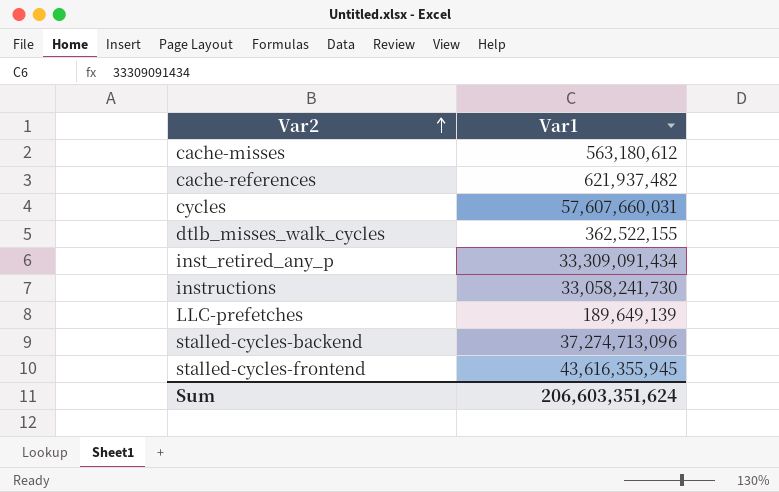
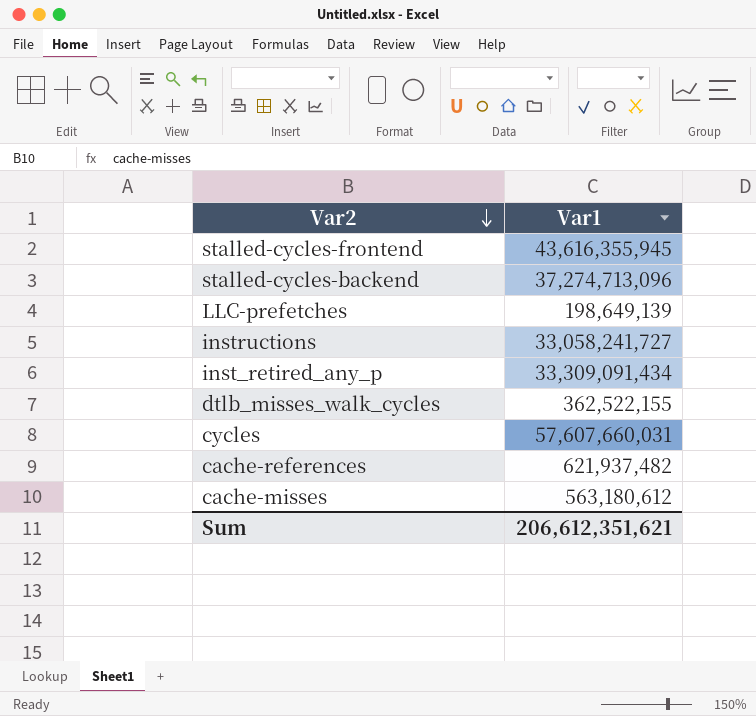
row order: Var2 ascending -> Var2 descending
LLC-prefetches | Var1: 189,649,139 -> 198,649,139
instructions | Var1: 33,058,241,730 -> 33,058,241,727
Sum | Var1: 206,603,351,624 -> 206,612,351,621

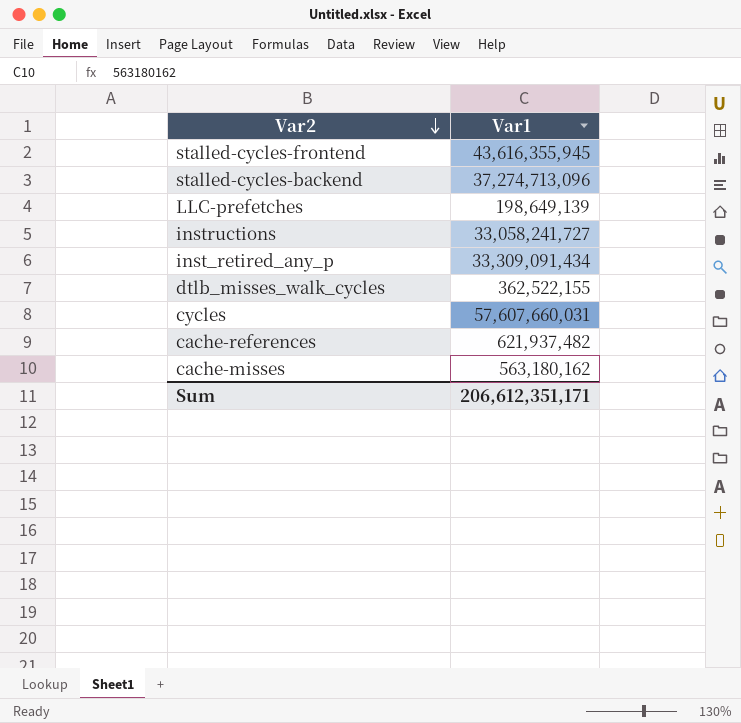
cache-misses | Var1: 563,180,612 -> 563,180,162
Sum | Var1: 206,612,351,621 -> 206,612,351,171

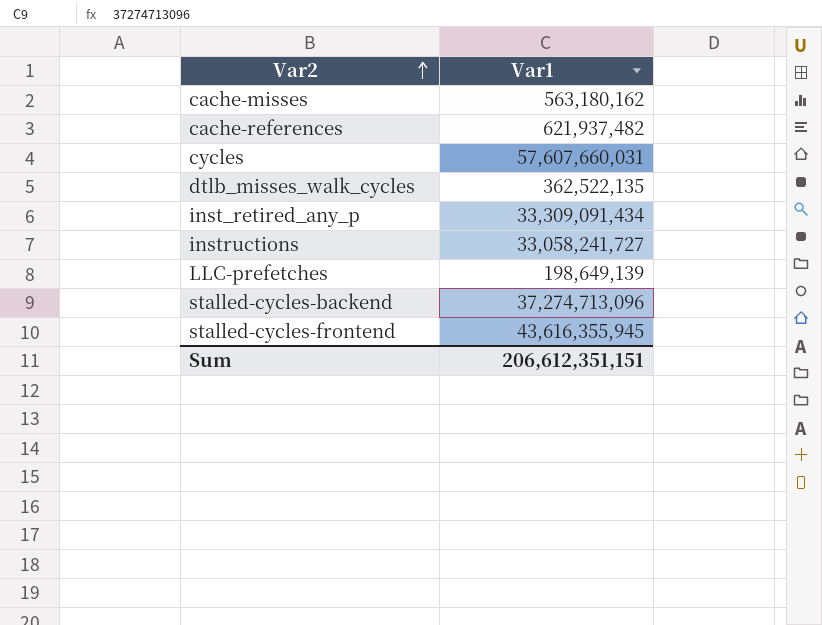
row order: Var2 descending -> Var2 ascending
dtlb_misses_walk_cycles | Var1: 362,522,155 -> 362,522,135
Sum | Var1: 206,612,351,171 -> 206,612,351,151

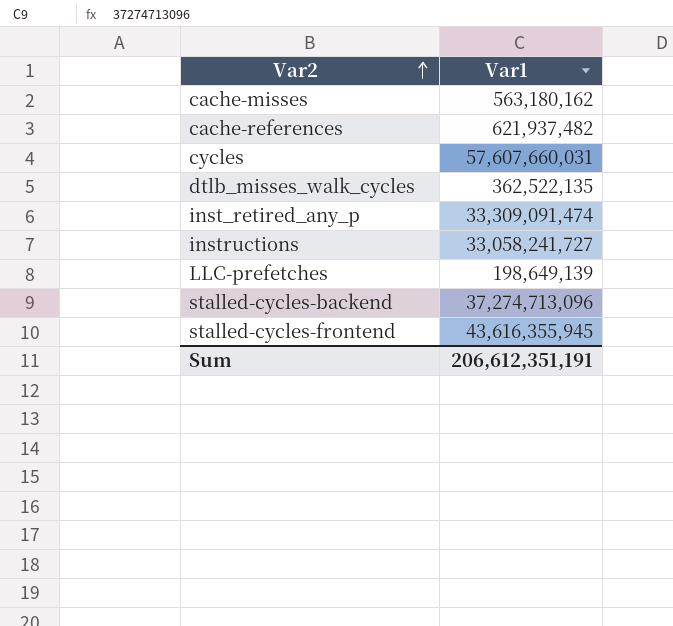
inst_retired_any_p | Var1: 33,309,091,434 -> 33,309,091,474
Sum | Var1: 206,612,351,151 -> 206,612,351,191

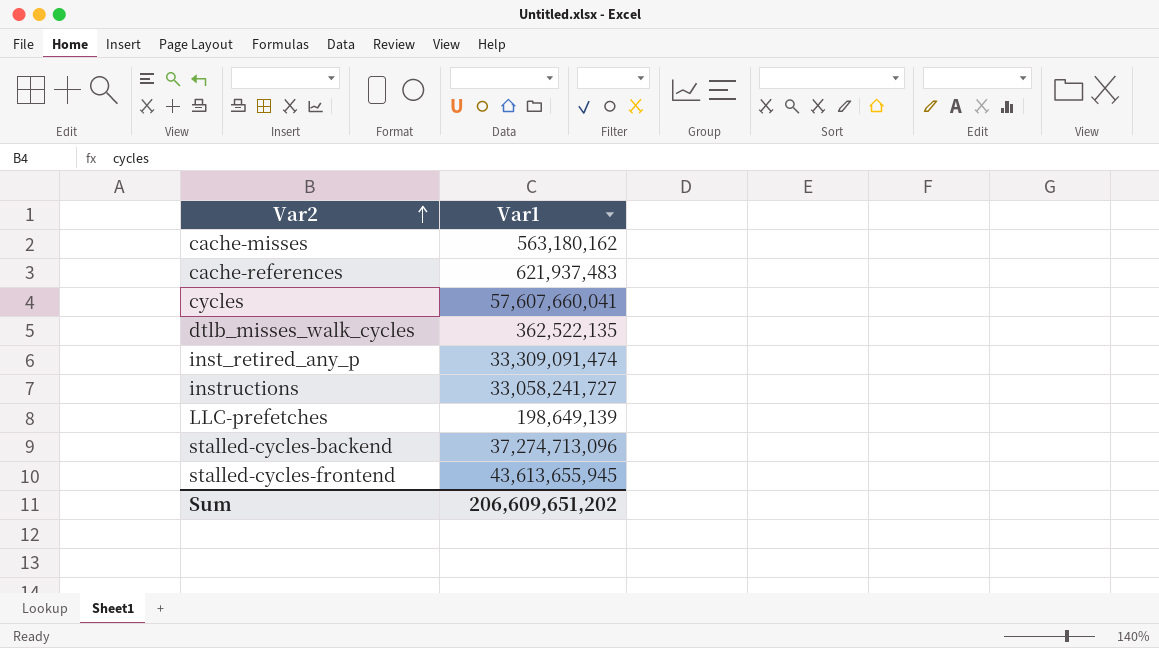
cache-references | Var1: 621,937,482 -> 621,937,483
cycles | Var1: 57,607,660,031 -> 57,607,660,041
stalled-cycles-frontend | Var1: 43,616,355,945 -> 43,613,655,945
Sum | Var1: 206,612,351,191 -> 206,609,651,202

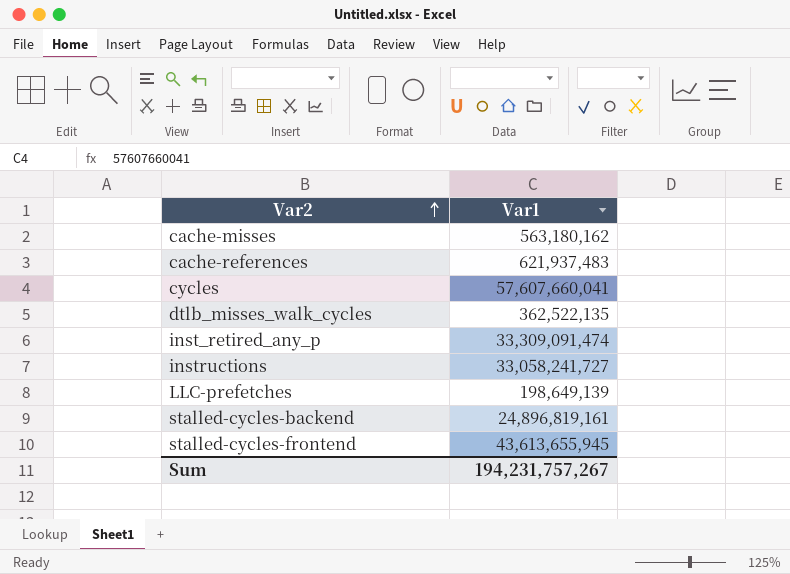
stalled-cycles-backend | Var1: 37,274,713,096 -> 24,896,819,161
Sum | Var1: 206,609,651,202 -> 194,231,757,267

